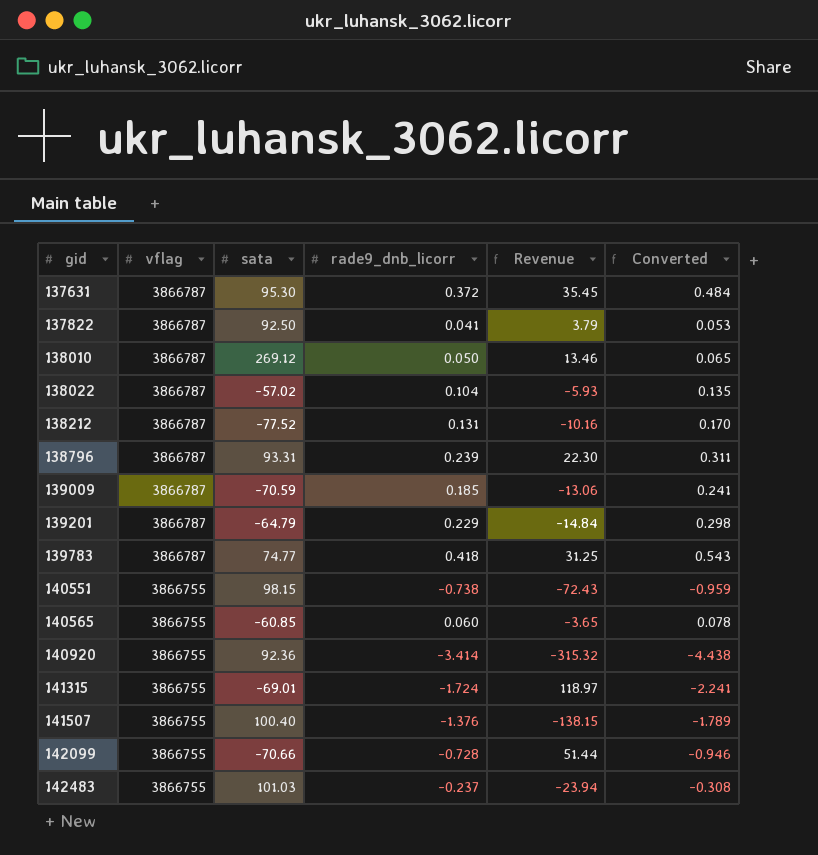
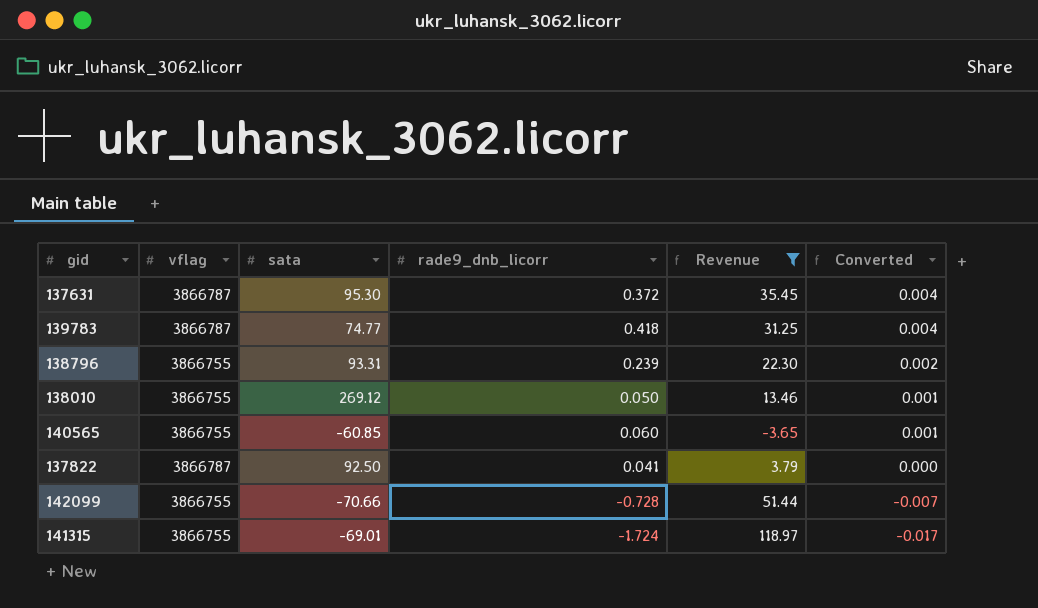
filter: none -> Revenue >= -3.65
row order: gid ascending -> Converted descending
column Converted | formula: [rade9_dnb_licorr] * 1.3 -> [rade9_dnb_licorr] * 0.01
138796 | vflag: 3866787 -> 3866755
138010 | vflag: 3866787 -> 3866755

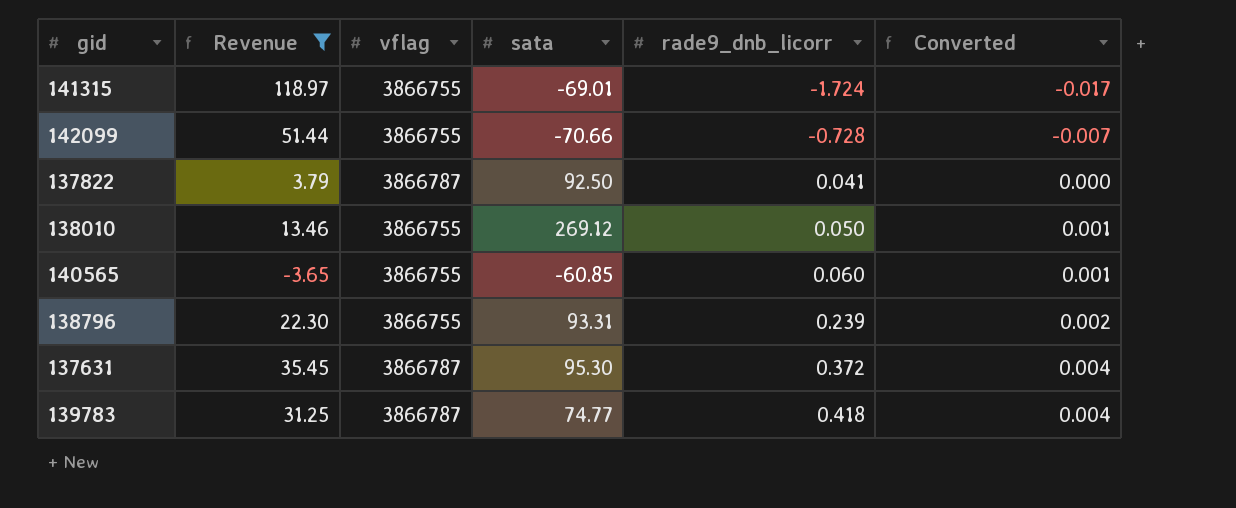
row order: Converted descending -> rade9_dnb_licorr ascending
column Revenue | position: 5 -> 2

